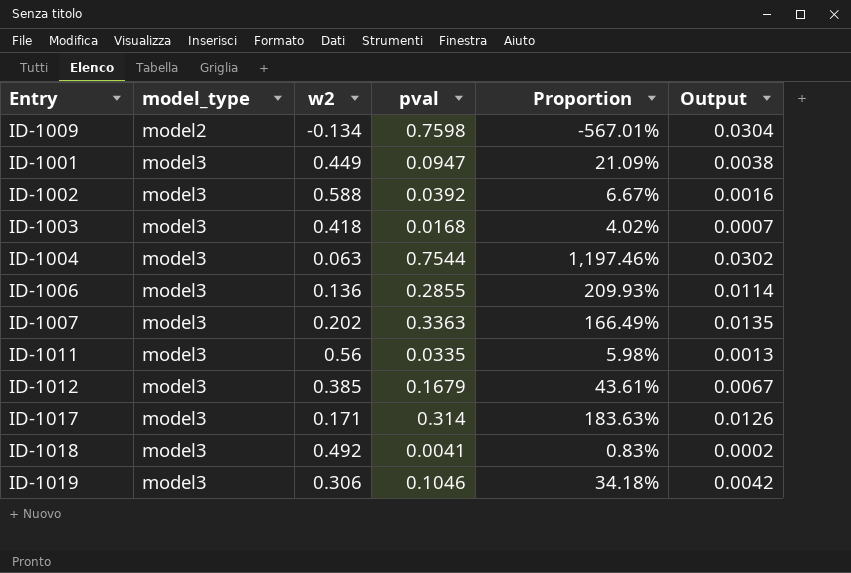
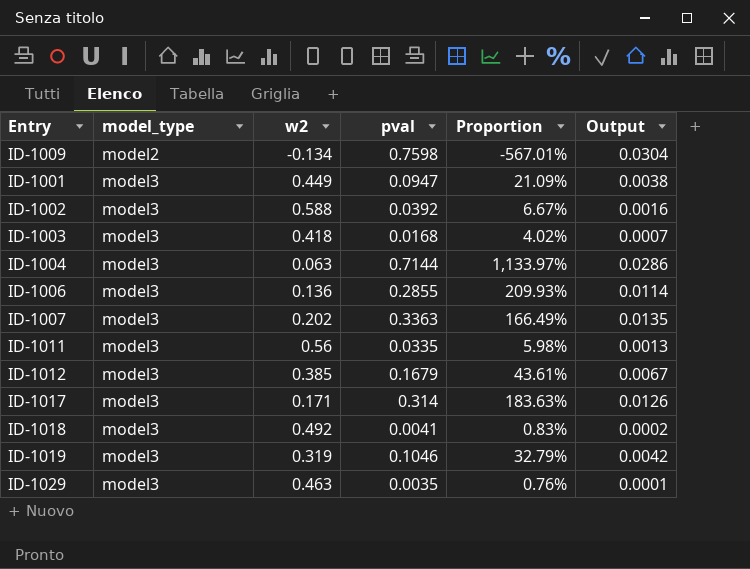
ID-1004 | pval: 0.7544 -> 0.7144
ID-1004 | Proportion: 1,197.46% -> 1,133.97%
ID-1004 | Output: 0.0302 -> 0.0286
ID-1019 | w2: 0.306 -> 0.319
ID-1019 | Proportion: 34.18% -> 32.79%
row ID-1029: none -> model3 | 0.463 | 0.0035 | 0.76% | 0.0001

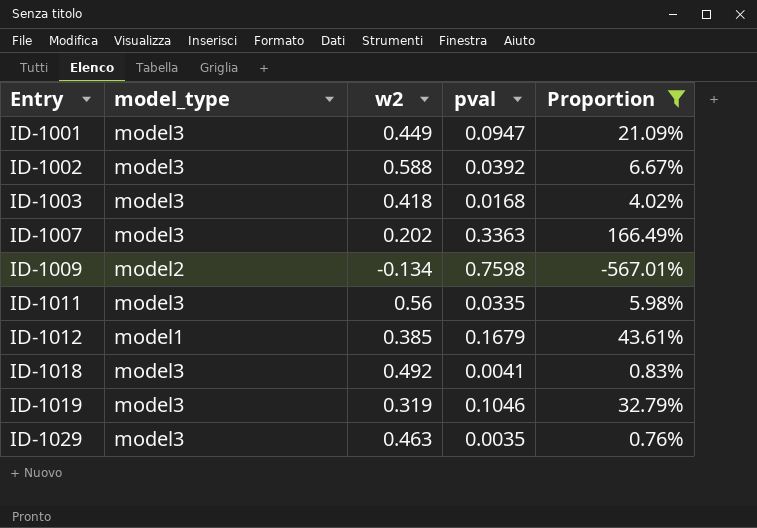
filter: none -> Proportion <= 166.49%
row order: model_type ascending -> Entry ascending
column Output | formula: [pval] * 0.04 -> none
ID-1012 | model_type: model3 -> model1

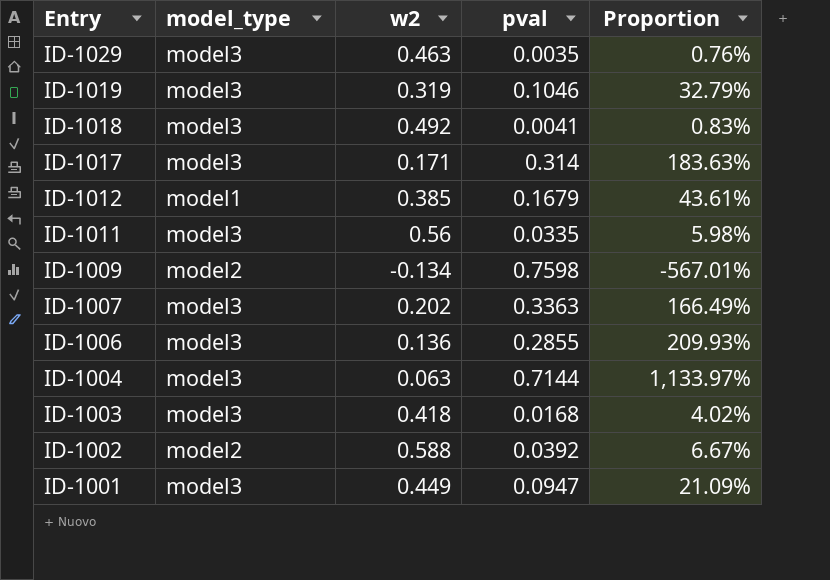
filter: Proportion <= 166.49% -> none
row order: Entry ascending -> Entry descending
ID-1002 | model_type: model3 -> model2

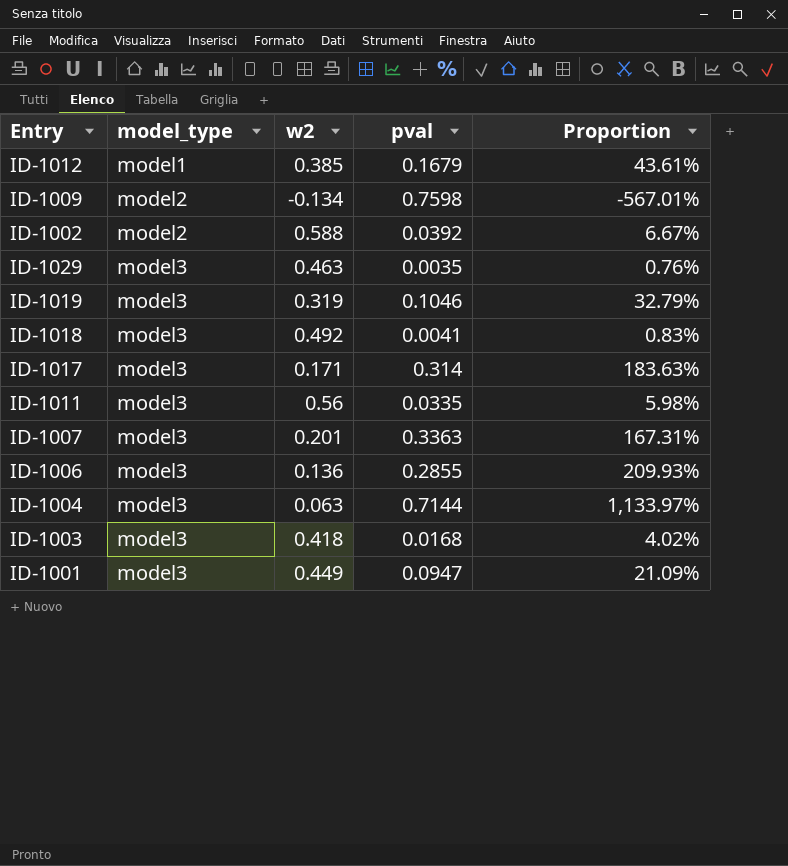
row order: Entry descending -> model_type ascending
ID-1007 | w2: 0.202 -> 0.201
ID-1007 | Proportion: 166.49% -> 167.31%

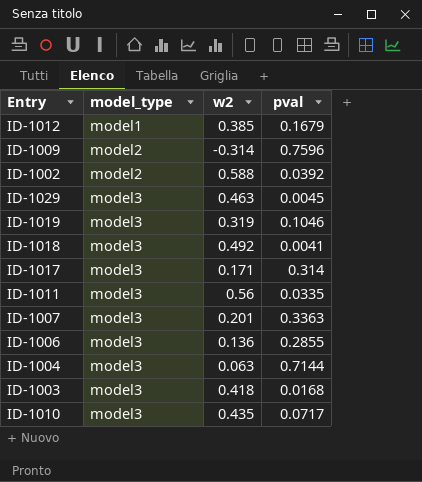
column Proportion | formula: [pval] / [w2] -> none
row ID-1001: model3 | 0.449 | 0.0947 | 21.09% -> none
ID-1009 | w2: -0.134 -> -0.314
ID-1009 | pval: 0.7598 -> 0.7596
ID-1029 | pval: 0.0035 -> 0.0045
row ID-1010: none -> model3 | 0.435 | 0.0717

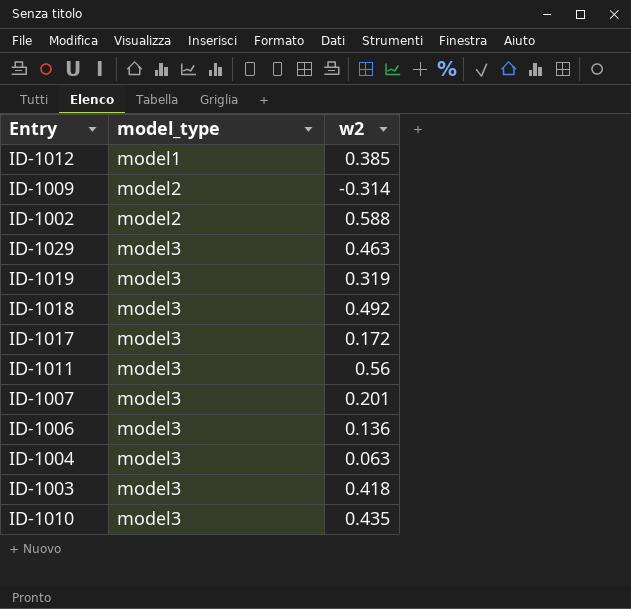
column pval | position: 4 -> none
ID-1017 | w2: 0.171 -> 0.172

